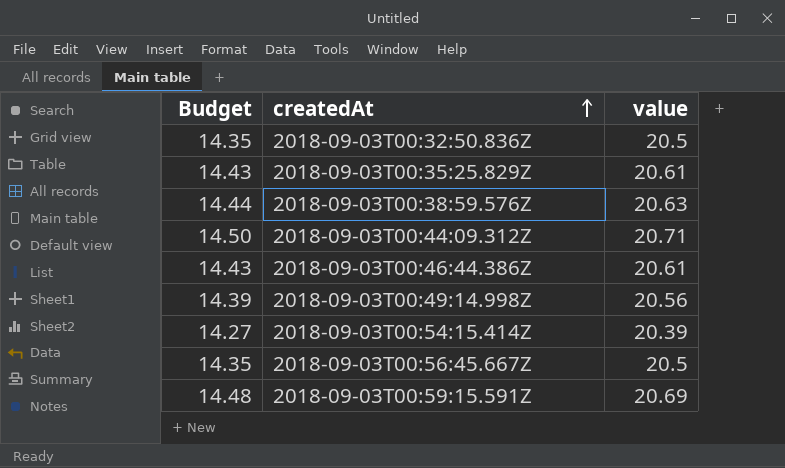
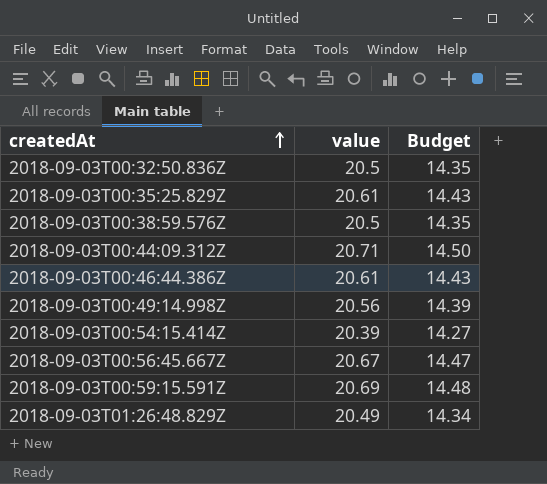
column Budget | position: 1 -> 3
2018-09-03T00:38:59.576Z | value: 20.63 -> 20.5
2018-09-03T00:38:59.576Z | Budget: 14.44 -> 14.35
2018-09-03T00:56:45.667Z | value: 20.5 -> 20.67
2018-09-03T00:56:45.667Z | Budget: 14.35 -> 14.47
row 2018-09-03T01:26:48.829Z: none -> 20.49 | 14.34

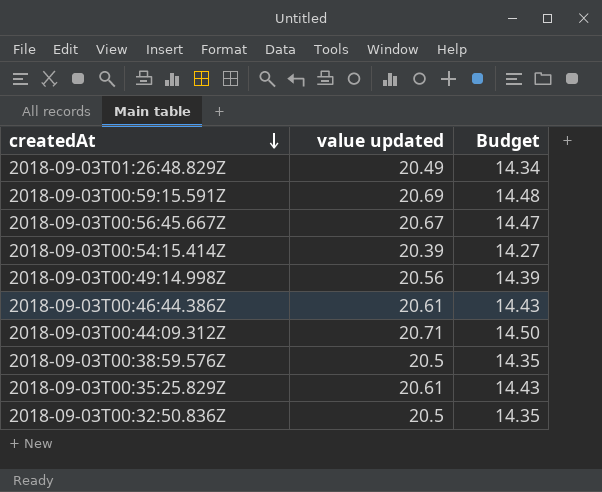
row order: createdAt ascending -> createdAt descending
column name: value -> value updated

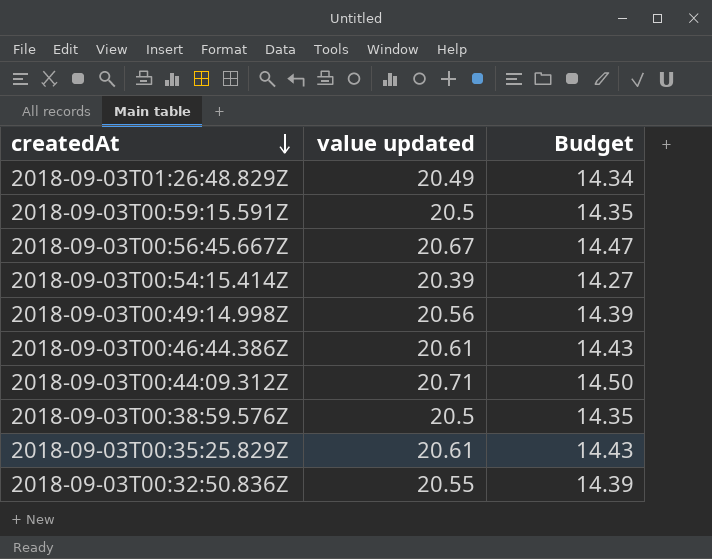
2018-09-03T00:59:15.591Z | value updated: 20.69 -> 20.5
2018-09-03T00:59:15.591Z | Budget: 14.48 -> 14.35
2018-09-03T00:32:50.836Z | value updated: 20.5 -> 20.55
2018-09-03T00:32:50.836Z | Budget: 14.35 -> 14.39

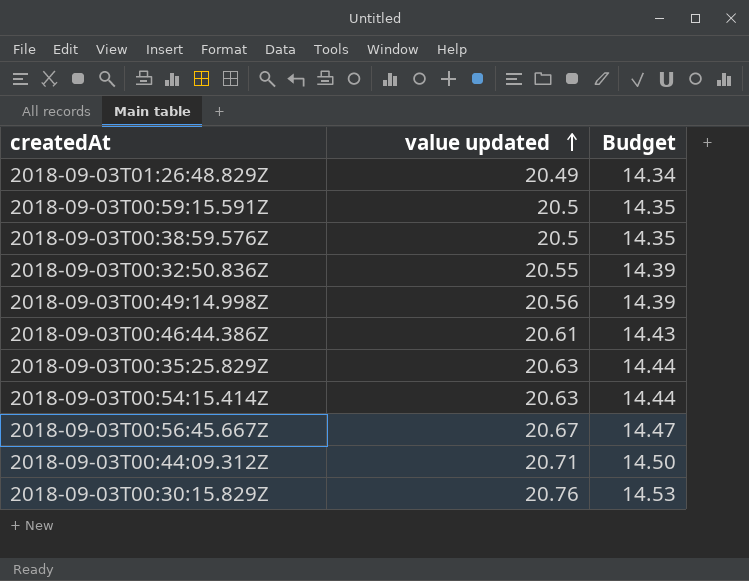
row order: createdAt descending -> value updated ascending
2018-09-03T00:35:25.829Z | value updated: 20.61 -> 20.63
2018-09-03T00:35:25.829Z | Budget: 14.43 -> 14.44
2018-09-03T00:54:15.414Z | value updated: 20.39 -> 20.63
2018-09-03T00:54:15.414Z | Budget: 14.27 -> 14.44
row 2018-09-03T00:30:15.829Z: none -> 20.76 | 14.53

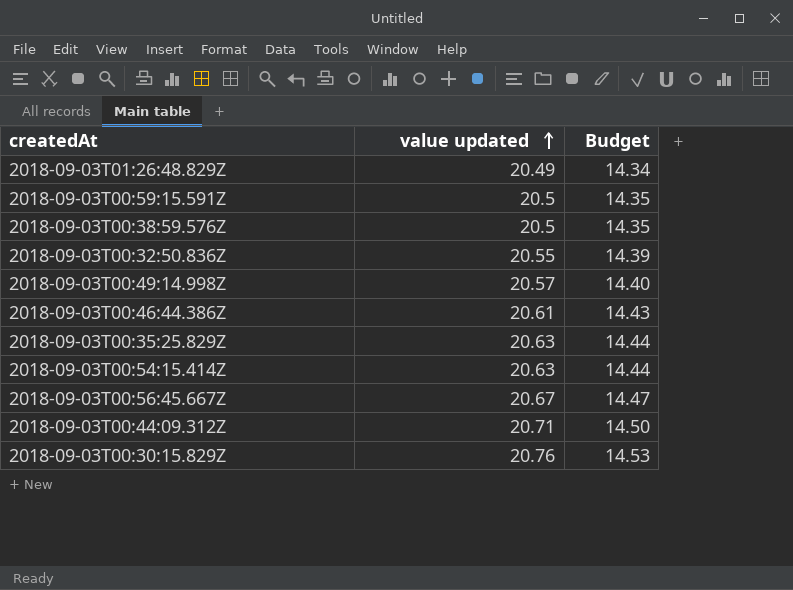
2018-09-03T00:49:14.998Z | value updated: 20.56 -> 20.57
2018-09-03T00:49:14.998Z | Budget: 14.39 -> 14.40

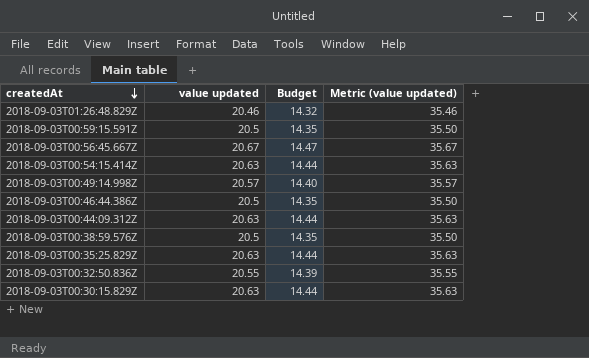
row order: value updated ascending -> createdAt descending
column Metric (value updated) | formula: none -> [value updated] + 15
2018-09-03T01:26:48.829Z | value updated: 20.49 -> 20.46
2018-09-03T01:26:48.829Z | Budget: 14.34 -> 14.32
2018-09-03T00:46:44.386Z | value updated: 20.61 -> 20.5
2018-09-03T00:46:44.386Z | Budget: 14.43 -> 14.35
2018-09-03T00:44:09.312Z | value updated: 20.71 -> 20.63
2018-09-03T00:44:09.312Z | Budget: 14.50 -> 14.44
2018-09-03T00:30:15.829Z | value updated: 20.76 -> 20.63
2018-09-03T00:30:15.829Z | Budget: 14.53 -> 14.44

